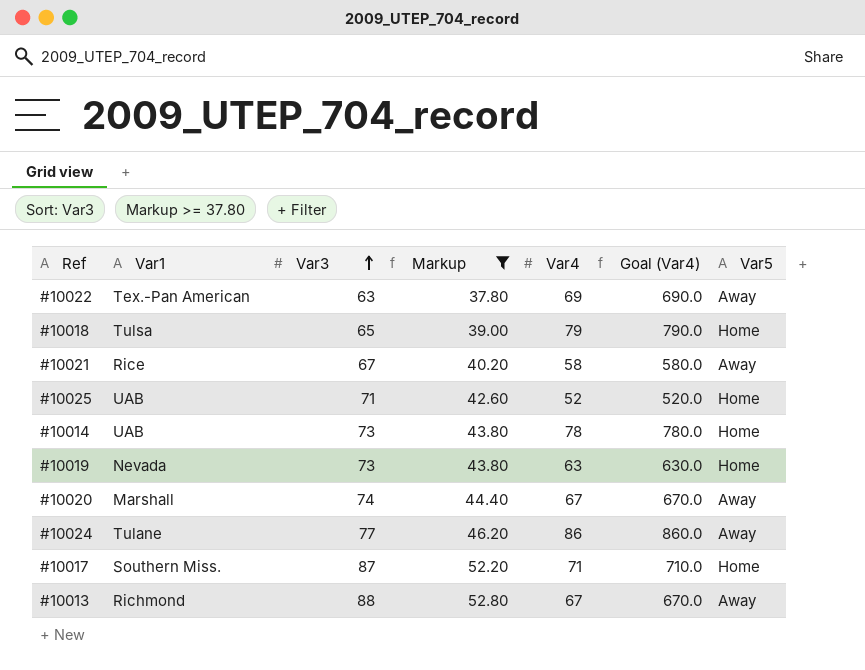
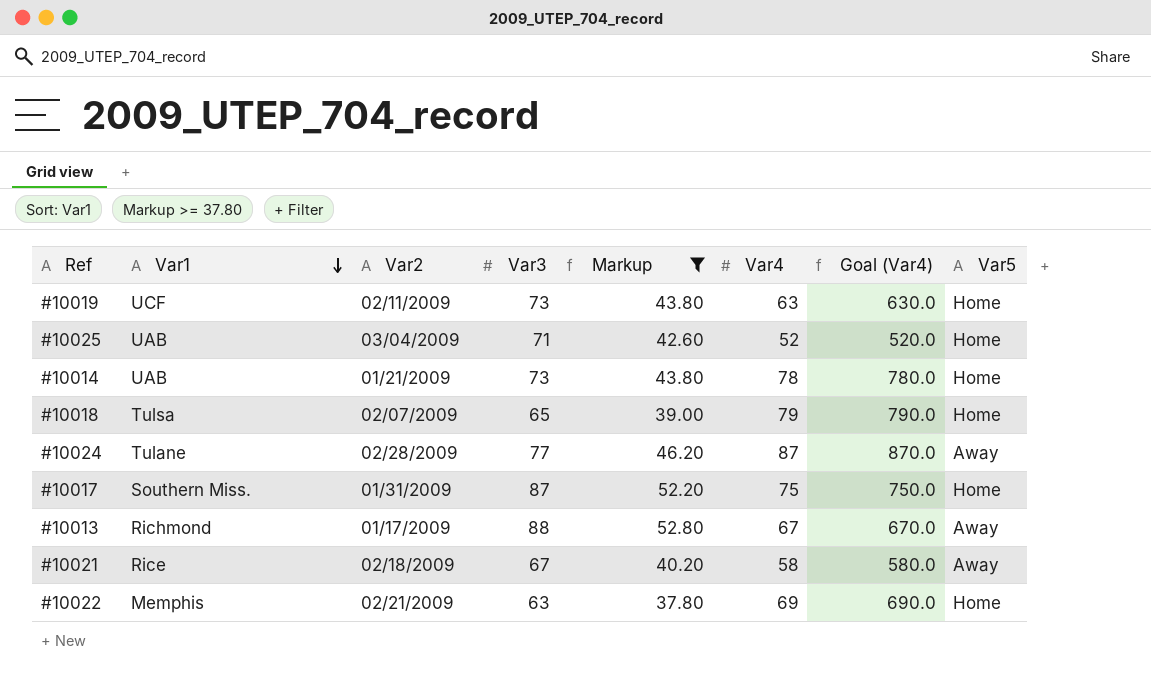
row order: Var3 ascending -> Var1 descending
column Var2 | position: none -> 3
row #10020: Marshall | 74 | 44.40 | 67 | 670.0 | Away -> none
#10019 | Var1: Nevada -> UCF
#10024 | Var4: 86 -> 87
#10024 | Goal (Var4): 860.0 -> 870.0
#10017 | Var4: 71 -> 75
#10017 | Goal (Var4): 710.0 -> 750.0
#10022 | Var1: Tex.-Pan American -> Memphis
#10022 | Var5: Away -> Home

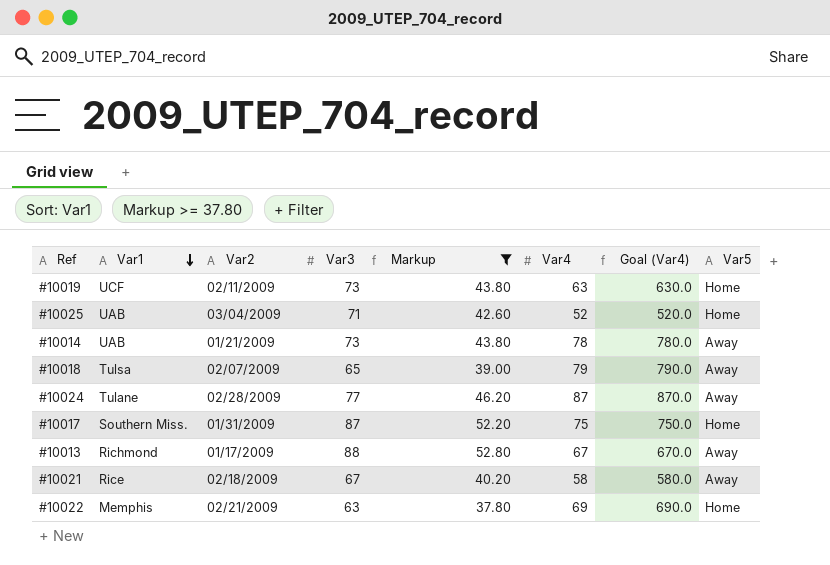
#10014 | Var5: Home -> Away
#10018 | Var5: Home -> Away

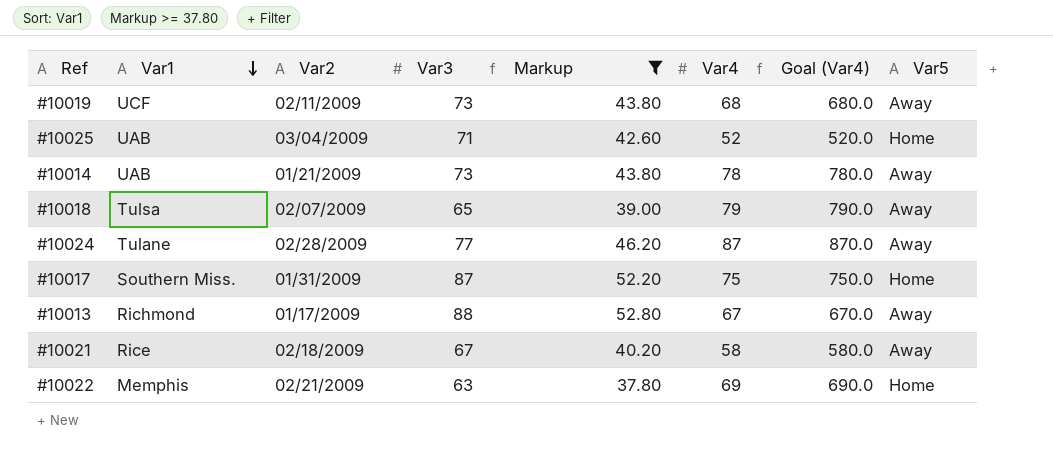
#10019 | Var4: 63 -> 68
#10019 | Goal (Var4): 630.0 -> 680.0
#10019 | Var5: Home -> Away

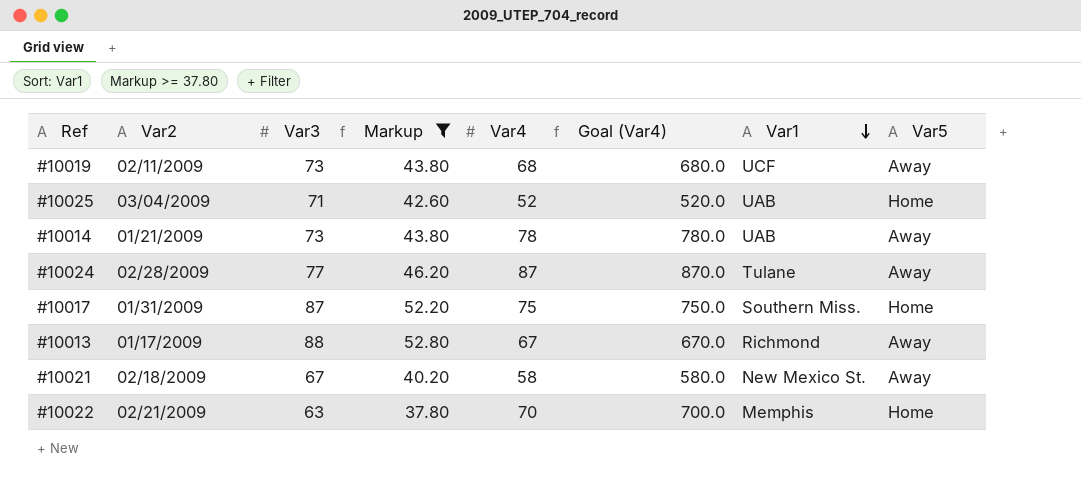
column Var1 | position: 2 -> 7
row #10018: Tulsa | 02/07/2009 | 65 | 39.00 | 79 | 790.0 | Away -> none
#10021 | Var1: Rice -> New Mexico St.
#10022 | Var4: 69 -> 70
#10022 | Goal (Var4): 690.0 -> 700.0

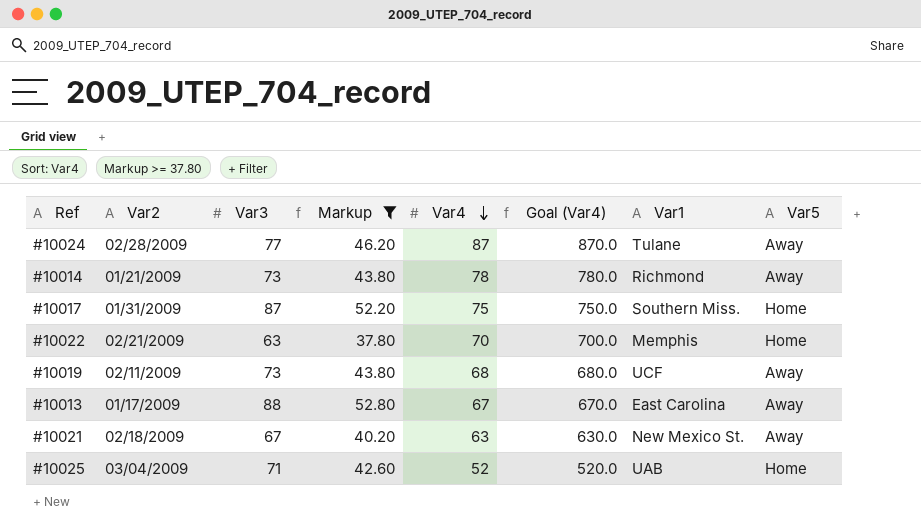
row order: Var1 descending -> Var4 descending
#10014 | Var1: UAB -> Richmond
#10013 | Var1: Richmond -> East Carolina
#10021 | Var4: 58 -> 63
#10021 | Goal (Var4): 580.0 -> 630.0

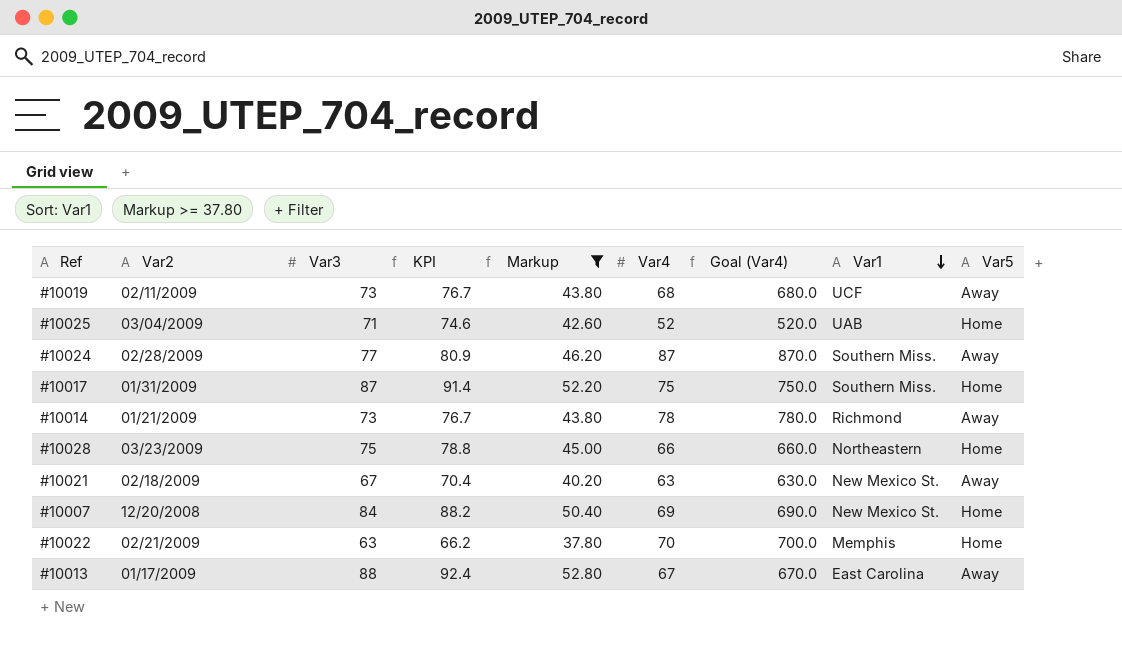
row order: Var4 descending -> Var1 descending
column KPI | formula: none -> [Var3] * 1.05
#10024 | Var1: Tulane -> Southern Miss.
row #10028: none -> 03/23/2009 | 75 | 78.8 | 45.00 | 66 | 660.0 | Northeastern | Home
row #10007: none -> 12/20/2008 | 84 | 88.2 | 50.40 | 69 | 690.0 | New Mexico St. | Home

